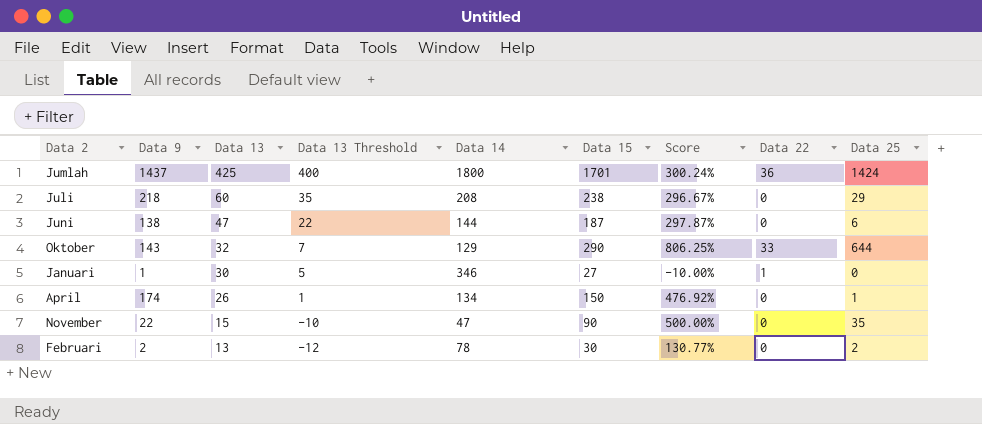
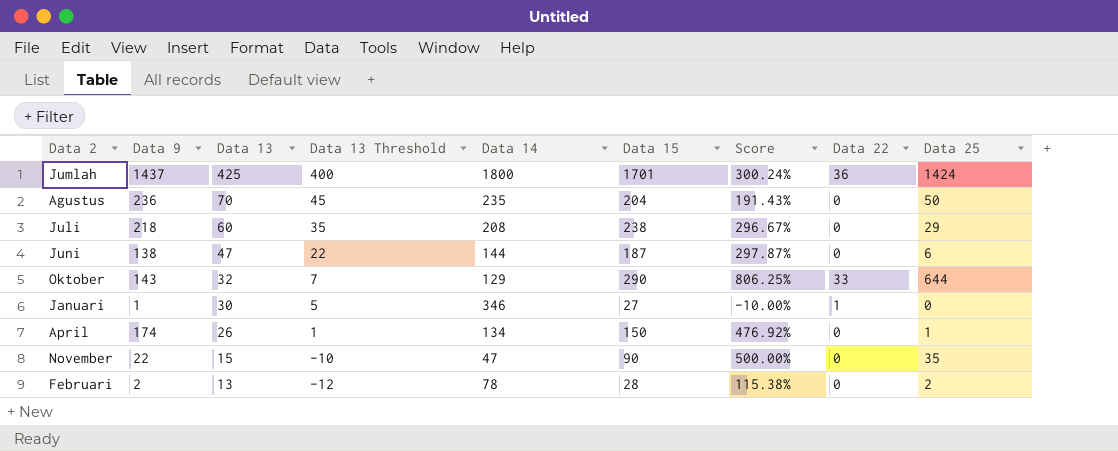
row Agustus: none -> 236 | 70 | 45 | 235 | 204 | 191.43% | 0 | 50
Februari | Data 15: 30 -> 28
Februari | Score: 130.77% -> 115.38%

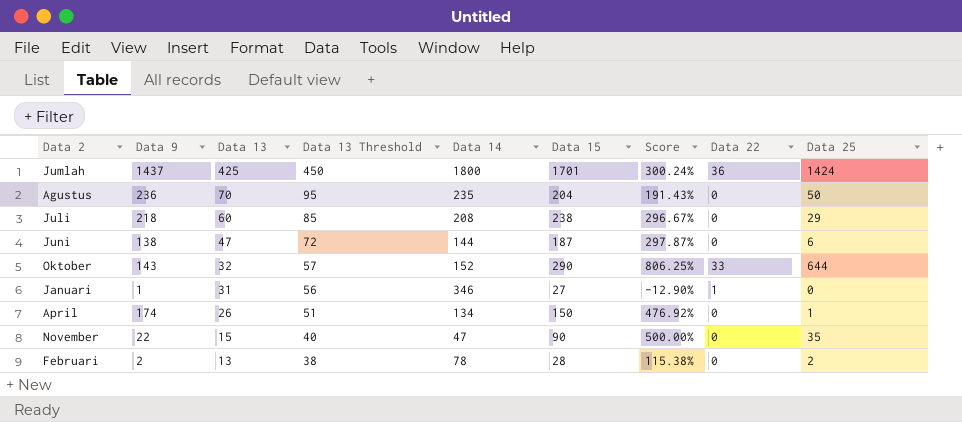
column Data 13 Threshold | formula: [Data 13] - 25 -> [Data 13] + 25
Oktober | Data 14: 129 -> 152
Januari | Data 13: 30 -> 31
Januari | Score: -10.00% -> -12.90%

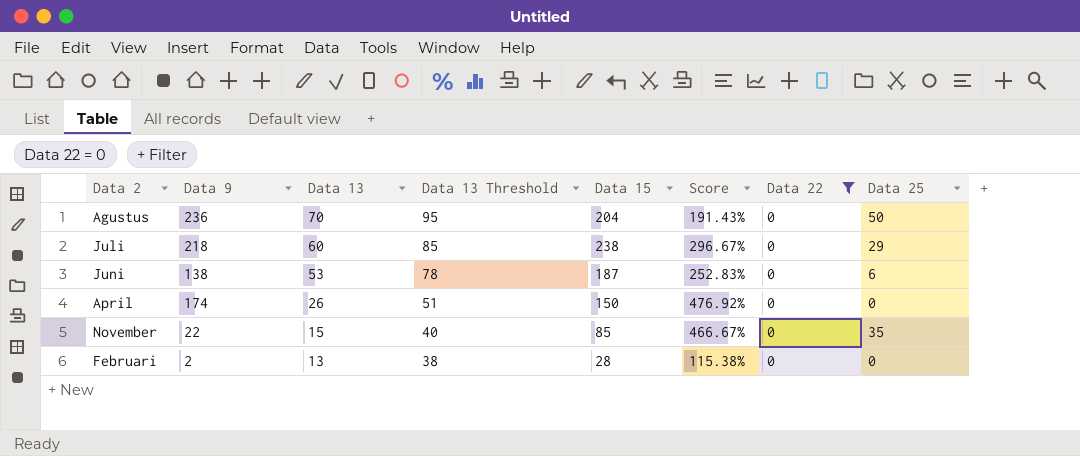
filter: none -> Data 22 = 0
column Data 14 | position: 5 -> none
Juni | Data 13: 47 -> 53
Juni | Data 13 Threshold: 72 -> 78
Juni | Score: 297.87% -> 252.83%
April | Data 25: 1 -> 0
November | Data 15: 90 -> 85
November | Score: 500.00% -> 466.67%
Februari | Data 25: 2 -> 0

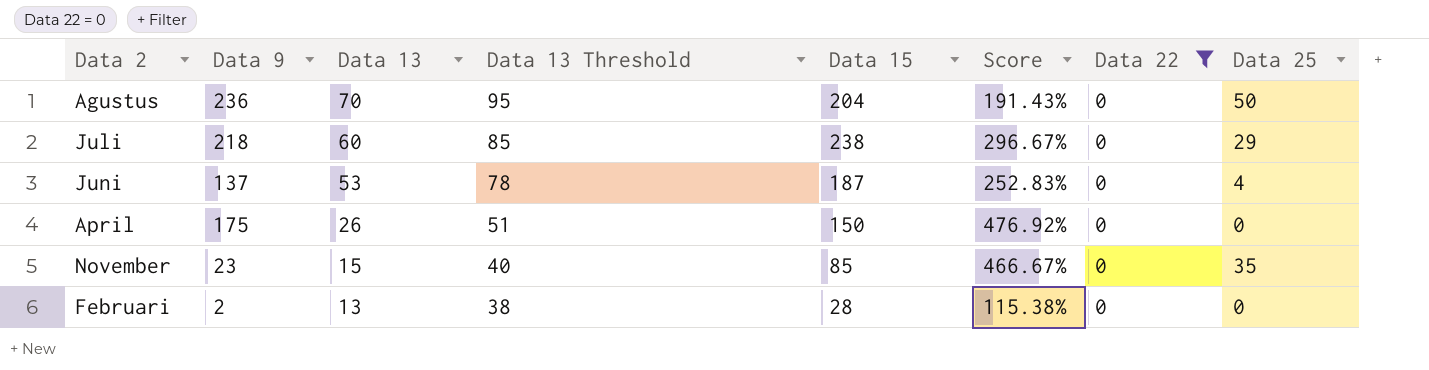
Juni | Data 9: 138 -> 137
Juni | Data 25: 6 -> 4
April | Data 9: 174 -> 175
November | Data 9: 22 -> 23

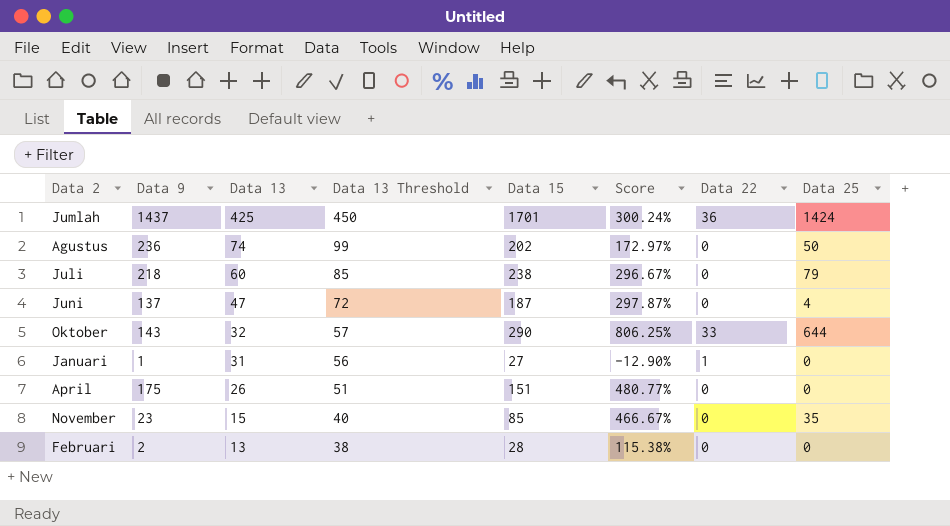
filter: Data 22 = 0 -> none
Agustus | Data 13: 70 -> 74
Agustus | Data 13 Threshold: 95 -> 99
Agustus | Data 15: 204 -> 202
Agustus | Score: 191.43% -> 172.97%
Juli | Data 25: 29 -> 79
Juni | Data 13: 53 -> 47
Juni | Data 13 Threshold: 78 -> 72
Juni | Score: 252.83% -> 297.87%
April | Data 15: 150 -> 151
April | Score: 476.92% -> 480.77%

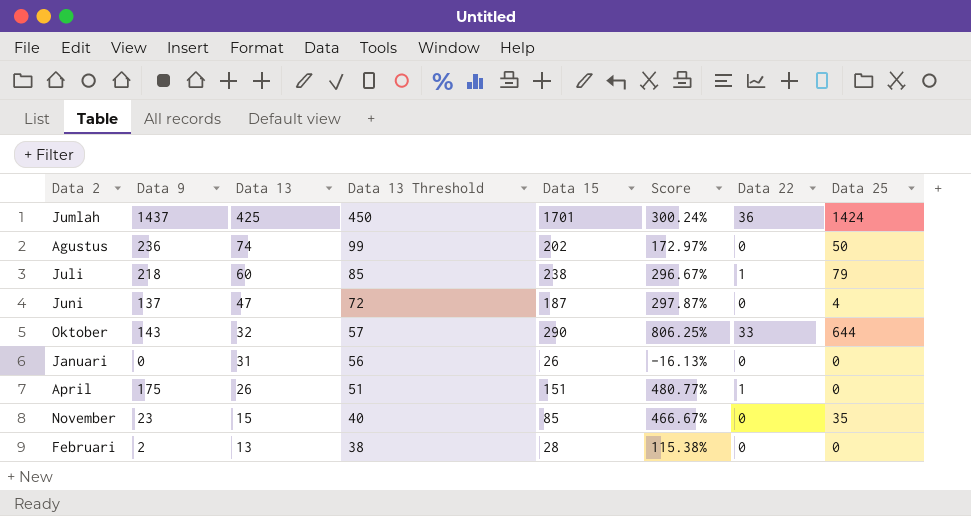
Juli | Data 22: 0 -> 1
Januari | Data 9: 1 -> 0
Januari | Data 15: 27 -> 26
Januari | Score: -12.90% -> -16.13%
Januari | Data 22: 1 -> 0
April | Data 22: 0 -> 1

